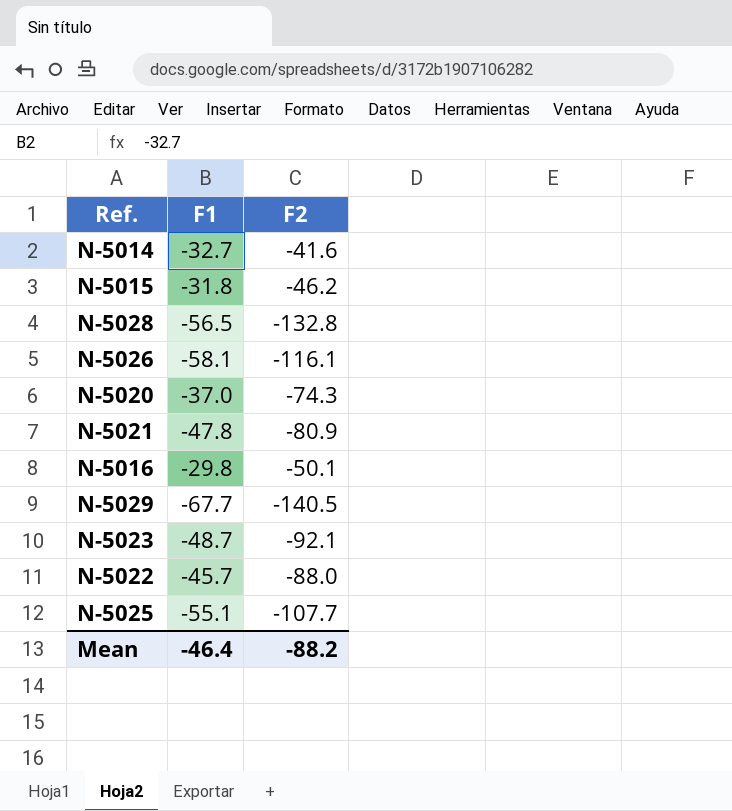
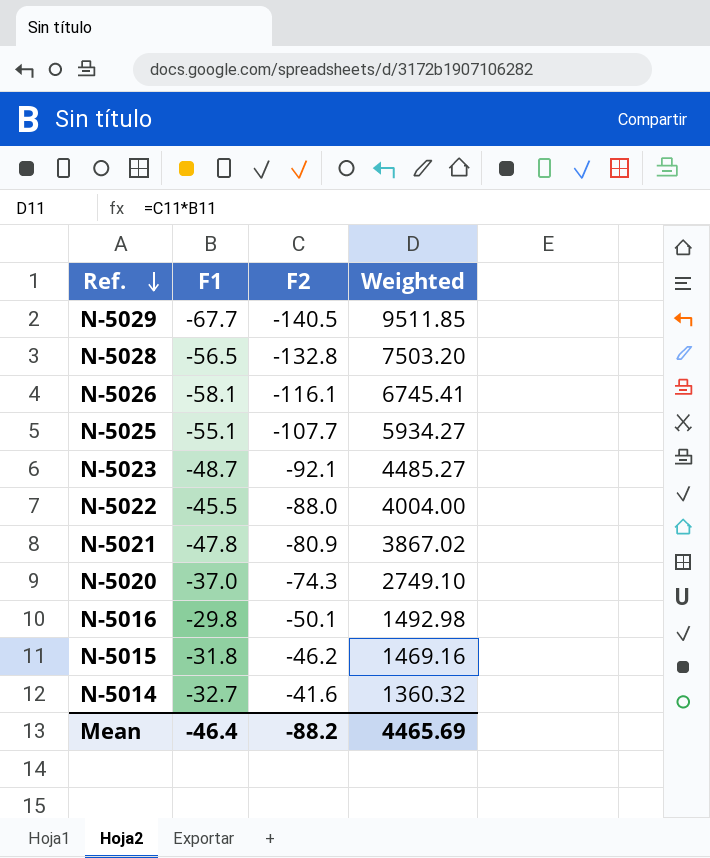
row order: none -> Ref. descending
column Weighted | formula: none -> [F1] * [F2]
N-5022 | F1: -45.7 -> -45.5

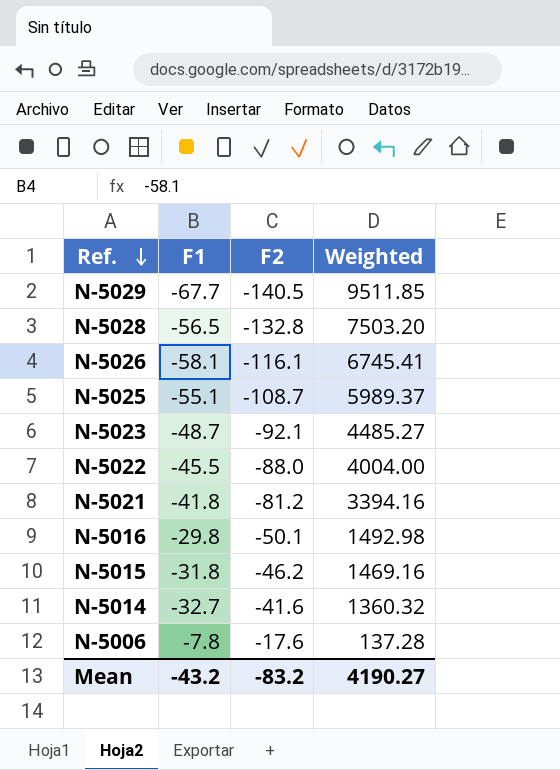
row N-5020: -37.0 | -74.3 | 2749.10 -> none
N-5025 | F2: -107.7 -> -108.7
N-5025 | Weighted: 5934.27 -> 5989.37
N-5021 | F1: -47.8 -> -41.8
N-5021 | F2: -80.9 -> -81.2
N-5021 | Weighted: 3867.02 -> 3394.16
row N-5006: none -> -7.8 | -17.6 | 137.28
Mean | F1: -46.4 -> -43.2
Mean | F2: -88.2 -> -83.2
Mean | Weighted: 4465.69 -> 4190.27

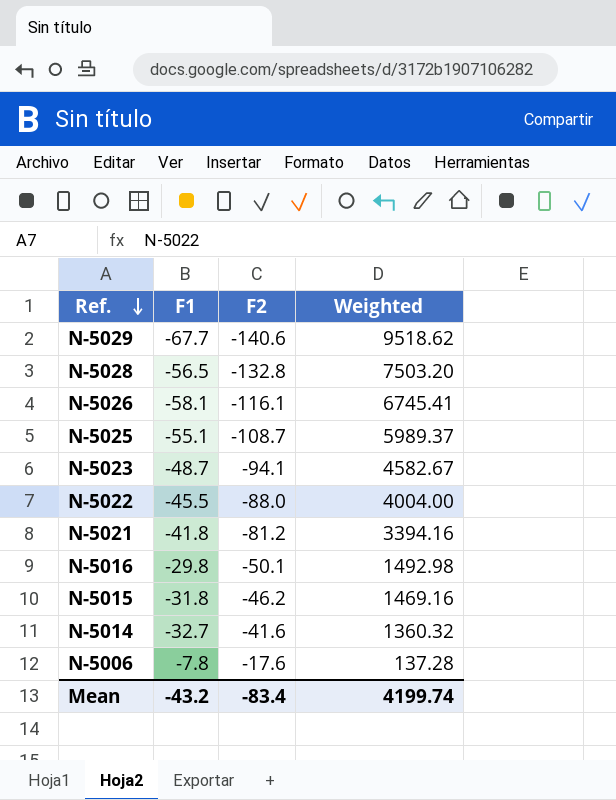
N-5029 | F2: -140.5 -> -140.6
N-5029 | Weighted: 9511.85 -> 9518.62
N-5023 | F2: -92.1 -> -94.1
N-5023 | Weighted: 4485.27 -> 4582.67
Mean | F2: -83.2 -> -83.4
Mean | Weighted: 4190.27 -> 4199.74

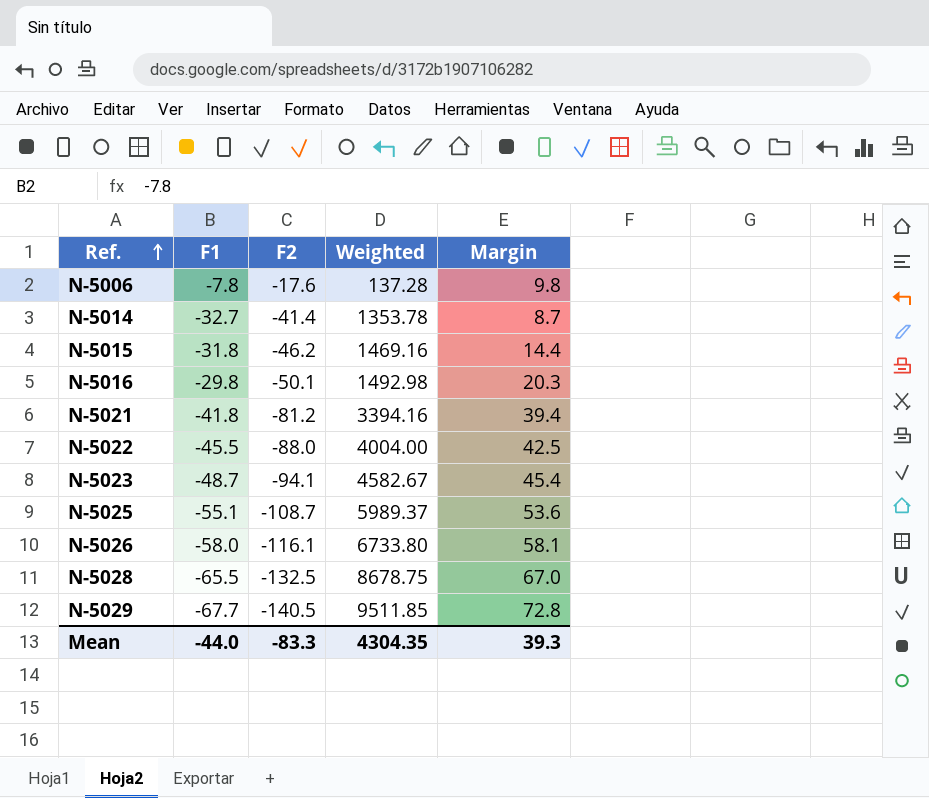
row order: Ref. descending -> Ref. ascending
column Margin | formula: none -> [F1] - [F2]
N-5014 | F2: -41.6 -> -41.4
N-5014 | Weighted: 1360.32 -> 1353.78
N-5026 | F1: -58.1 -> -58.0
N-5026 | Weighted: 6745.41 -> 6733.80
N-5028 | F1: -56.5 -> -65.5
N-5028 | F2: -132.8 -> -132.5
N-5028 | Weighted: 7503.20 -> 8678.75
N-5029 | F2: -140.6 -> -140.5
N-5029 | Weighted: 9518.62 -> 9511.85
Mean | F1: -43.2 -> -44.0
Mean | F2: -83.4 -> -83.3
Mean | Weighted: 4199.74 -> 4304.35

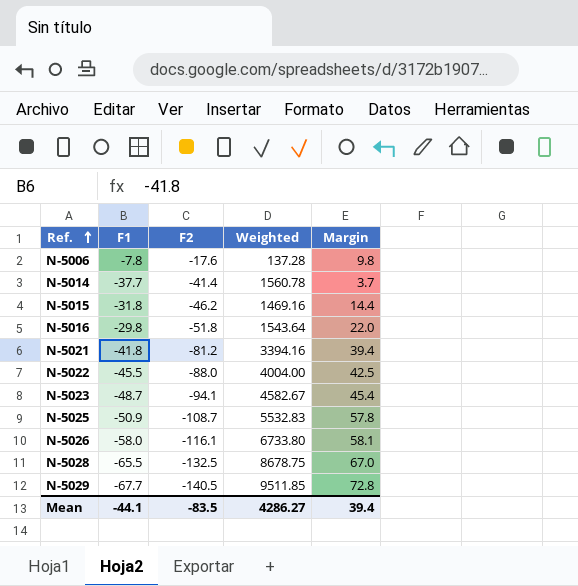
N-5014 | F1: -32.7 -> -37.7
N-5014 | Weighted: 1353.78 -> 1560.78
N-5014 | Margin: 8.7 -> 3.7
N-5016 | F2: -50.1 -> -51.8
N-5016 | Weighted: 1492.98 -> 1543.64
N-5016 | Margin: 20.3 -> 22.0
N-5025 | F1: -55.1 -> -50.9
N-5025 | Weighted: 5989.37 -> 5532.83
N-5025 | Margin: 53.6 -> 57.8
Mean | F1: -44.0 -> -44.1
Mean | F2: -83.3 -> -83.5
Mean | Weighted: 4304.35 -> 4286.27
Mean | Margin: 39.3 -> 39.4

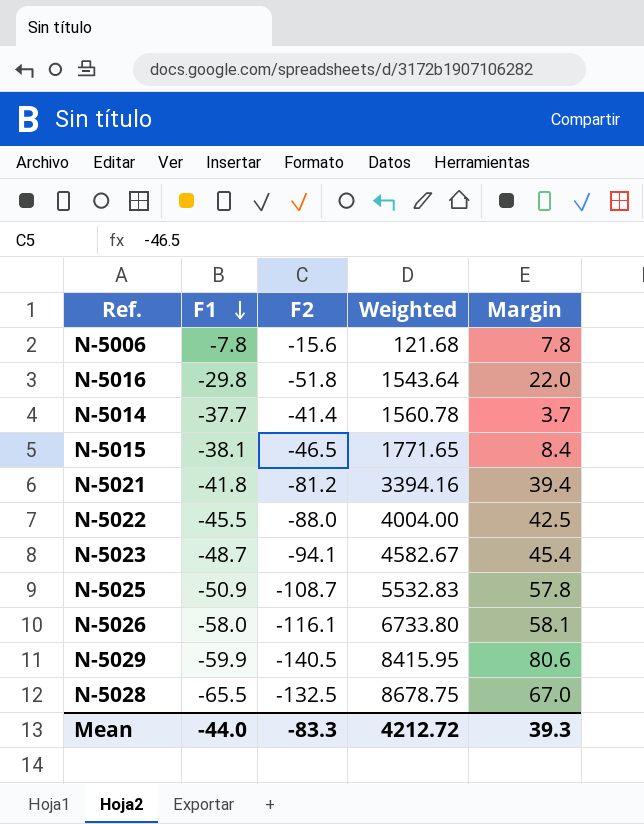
row order: Ref. ascending -> F1 descending
N-5006 | F2: -17.6 -> -15.6
N-5006 | Weighted: 137.28 -> 121.68
N-5006 | Margin: 9.8 -> 7.8
N-5015 | F1: -31.8 -> -38.1
N-5015 | F2: -46.2 -> -46.5
N-5015 | Weighted: 1469.16 -> 1771.65
N-5015 | Margin: 14.4 -> 8.4
N-5029 | F1: -67.7 -> -59.9
N-5029 | Weighted: 9511.85 -> 8415.95
N-5029 | Margin: 72.8 -> 80.6
Mean | F1: -44.1 -> -44.0
Mean | F2: -83.5 -> -83.3
Mean | Weighted: 4286.27 -> 4212.72
Mean | Margin: 39.4 -> 39.3

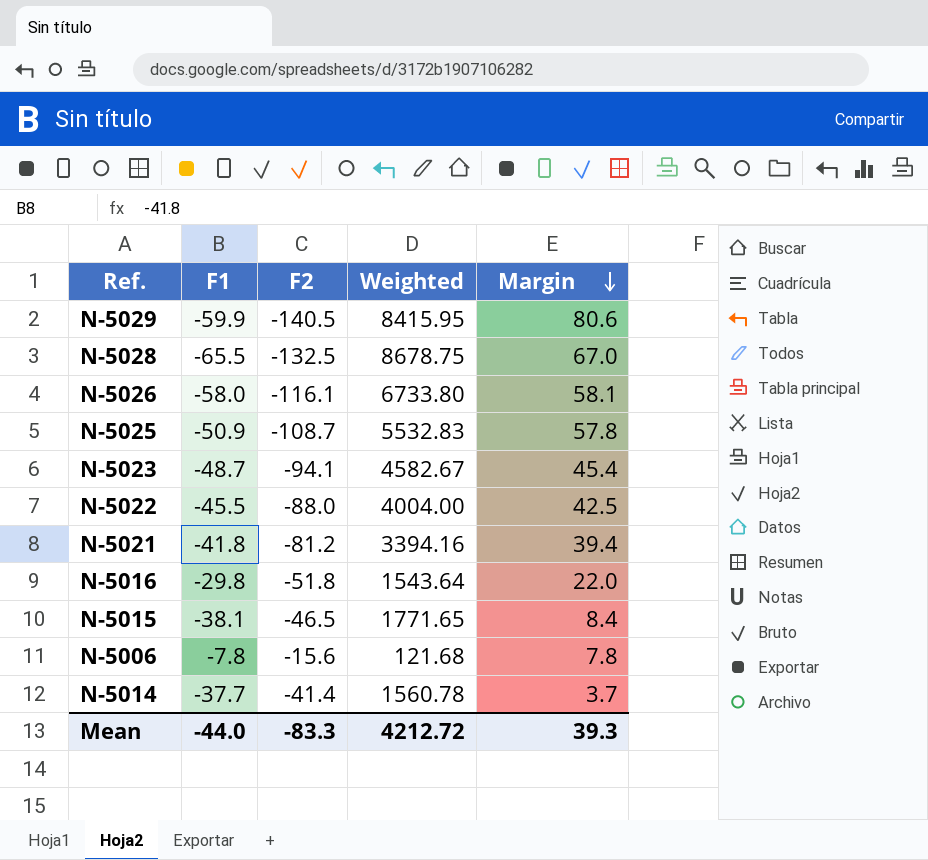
row order: F1 descending -> Margin descending

